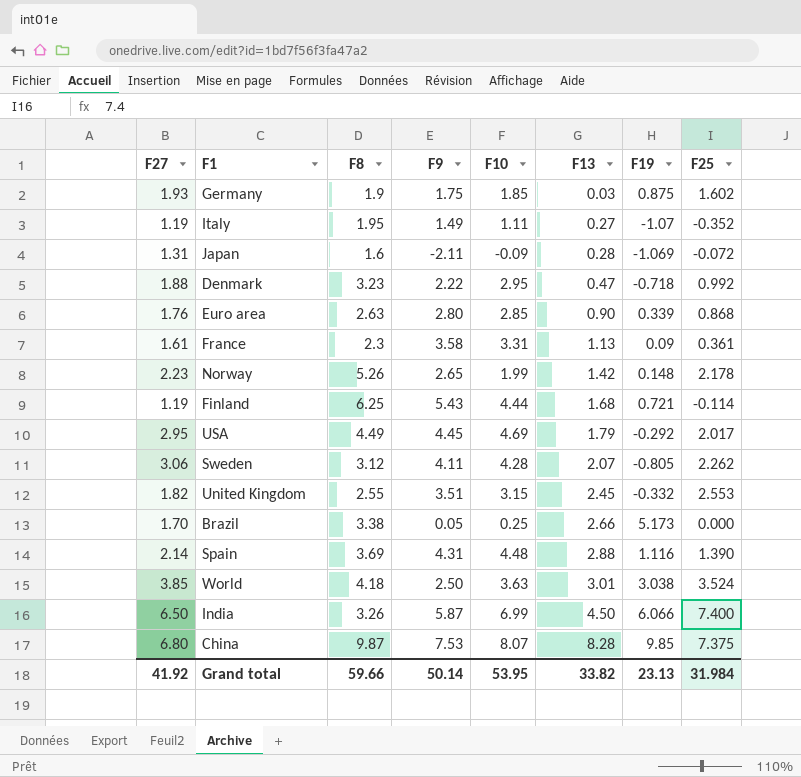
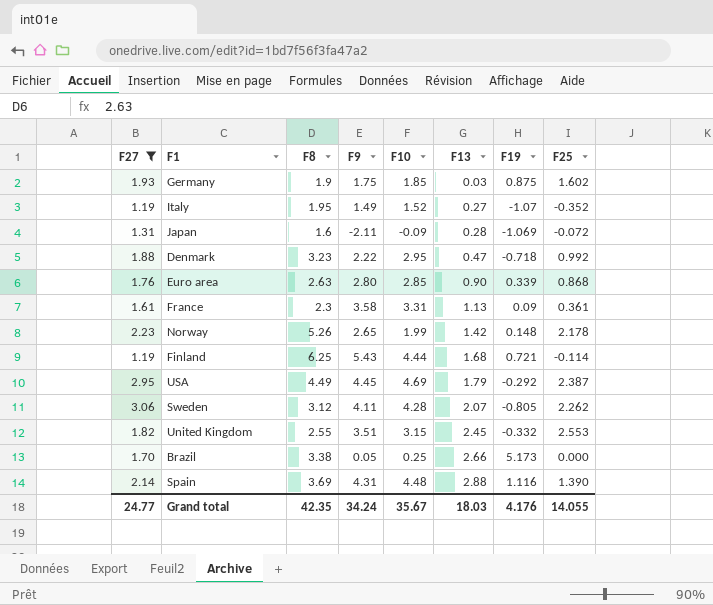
filter: none -> F27 <= 3.06
Italy | F10: 1.11 -> 1.52
USA | F25: 2.017 -> 2.387
Grand total | F27: 41.92 -> 24.77
Grand total | F8: 59.66 -> 42.35
Grand total | F9: 50.14 -> 34.24
Grand total | F10: 53.95 -> 35.67
Grand total | F13: 33.82 -> 18.03
Grand total | F19: 23.13 -> 4.176
Grand total | F25: 31.984 -> 14.055

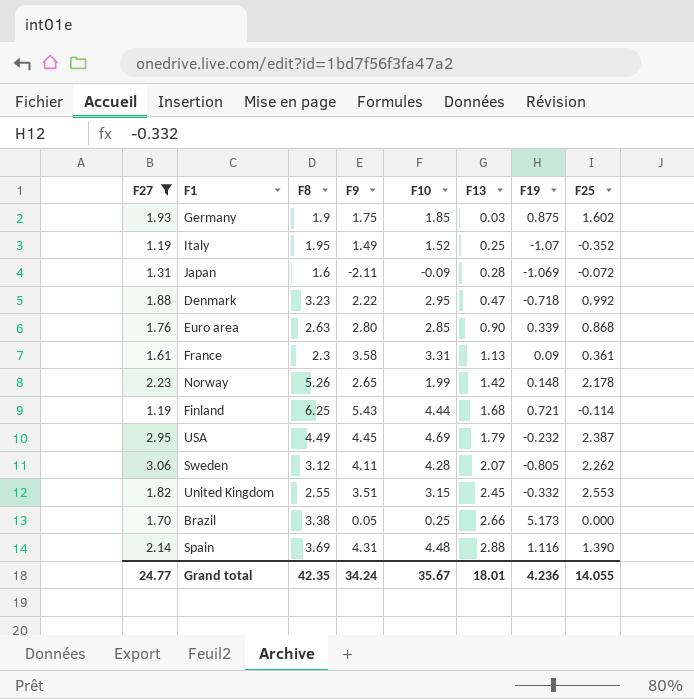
Italy | F13: 0.27 -> 0.25
USA | F19: -0.292 -> -0.232
Grand total | F13: 18.03 -> 18.01
Grand total | F19: 4.176 -> 4.236

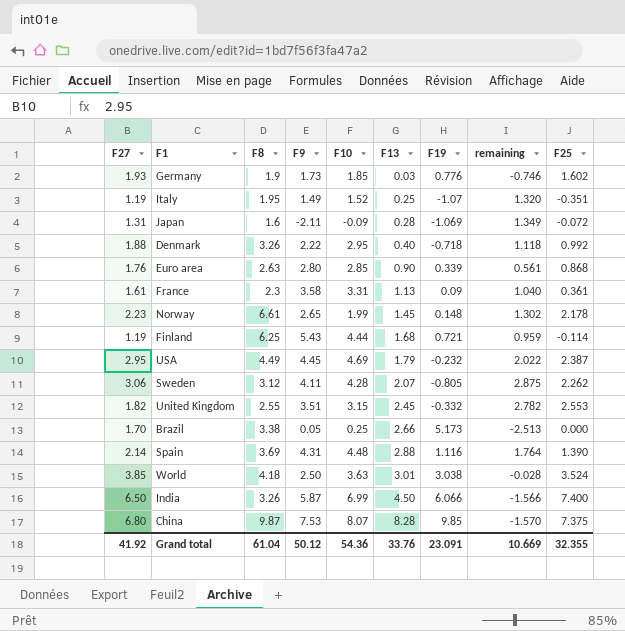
filter: F27 <= 3.06 -> none
column remaining | formula: none -> [F13] - [F19]
Germany | F9: 1.75 -> 1.73
Germany | F19: 0.875 -> 0.776
Italy | F25: -0.352 -> -0.351
Denmark | F8: 3.23 -> 3.26
Denmark | F13: 0.47 -> 0.40
Norway | F8: 5.26 -> 6.61
Norway | F13: 1.42 -> 1.45
Grand total | F27: 24.77 -> 41.92
Grand total | F8: 42.35 -> 61.04
Grand total | F9: 34.24 -> 50.12
Grand total | F10: 35.67 -> 54.36
Grand total | F13: 18.01 -> 33.76
Grand total | F19: 4.236 -> 23.091
Grand total | F25: 14.055 -> 32.355

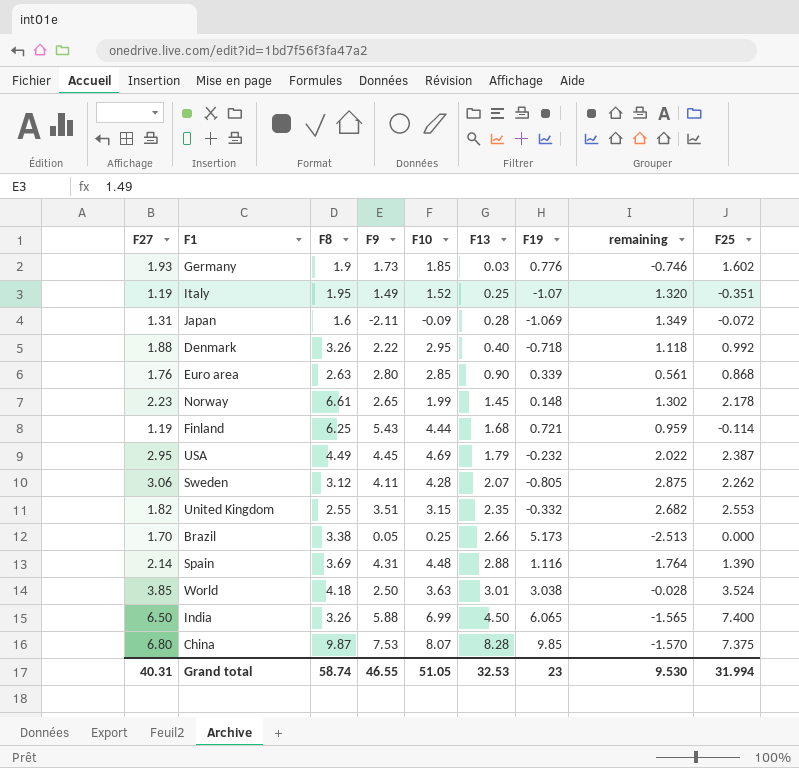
row France: 1.61 | 2.3 | 3.58 | 3.31 | 1.13 | 0.09 | 1.040 | 0.361 -> none
United Kingdom | F13: 2.45 -> 2.35
United Kingdom | remaining: 2.782 -> 2.682
India | F9: 5.87 -> 5.88
India | F19: 6.066 -> 6.065
India | remaining: -1.566 -> -1.565
Grand total | F27: 41.92 -> 40.31
Grand total | F8: 61.04 -> 58.74
Grand total | F9: 50.12 -> 46.55
Grand total | F10: 54.36 -> 51.05
Grand total | F13: 33.76 -> 32.53
Grand total | F19: 23.091 -> 23
Grand total | remaining: 10.669 -> 9.530
Grand total | F25: 32.355 -> 31.994

